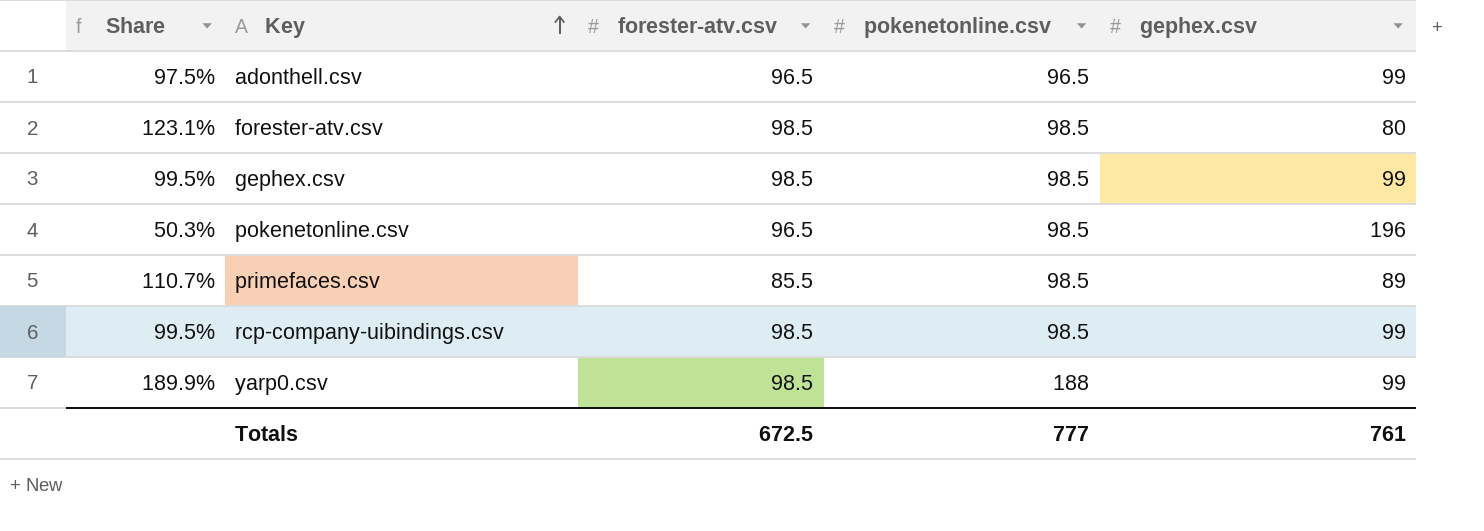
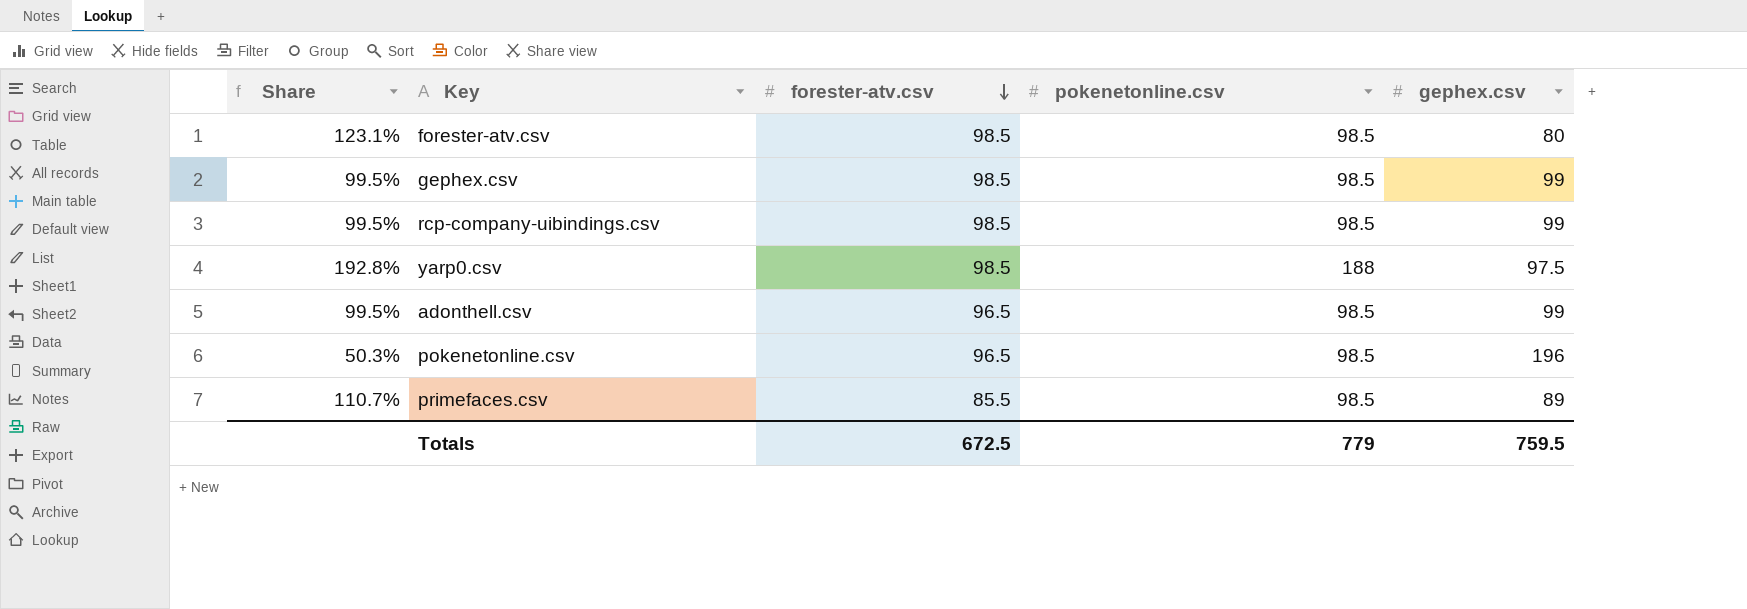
row order: Key ascending -> forester-atv.csv descending
yarp0.csv | Share: 189.9% -> 192.8%
yarp0.csv | gephex.csv: 99 -> 97.5
adonthell.csv | Share: 97.5% -> 99.5%
adonthell.csv | pokenetonline.csv: 96.5 -> 98.5
Totals | pokenetonline.csv: 777 -> 779
Totals | gephex.csv: 761 -> 759.5

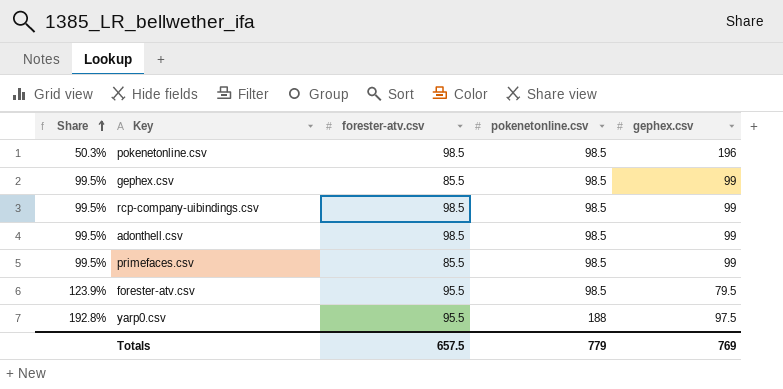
row order: forester-atv.csv descending -> Share ascending
pokenetonline.csv | forester-atv.csv: 96.5 -> 98.5
gephex.csv | forester-atv.csv: 98.5 -> 85.5
adonthell.csv | forester-atv.csv: 96.5 -> 98.5
primefaces.csv | Share: 110.7% -> 99.5%
primefaces.csv | gephex.csv: 89 -> 99
forester-atv.csv | Share: 123.1% -> 123.9%
forester-atv.csv | forester-atv.csv: 98.5 -> 95.5
forester-atv.csv | gephex.csv: 80 -> 79.5
yarp0.csv | forester-atv.csv: 98.5 -> 95.5
Totals | forester-atv.csv: 672.5 -> 657.5
Totals | gephex.csv: 759.5 -> 769

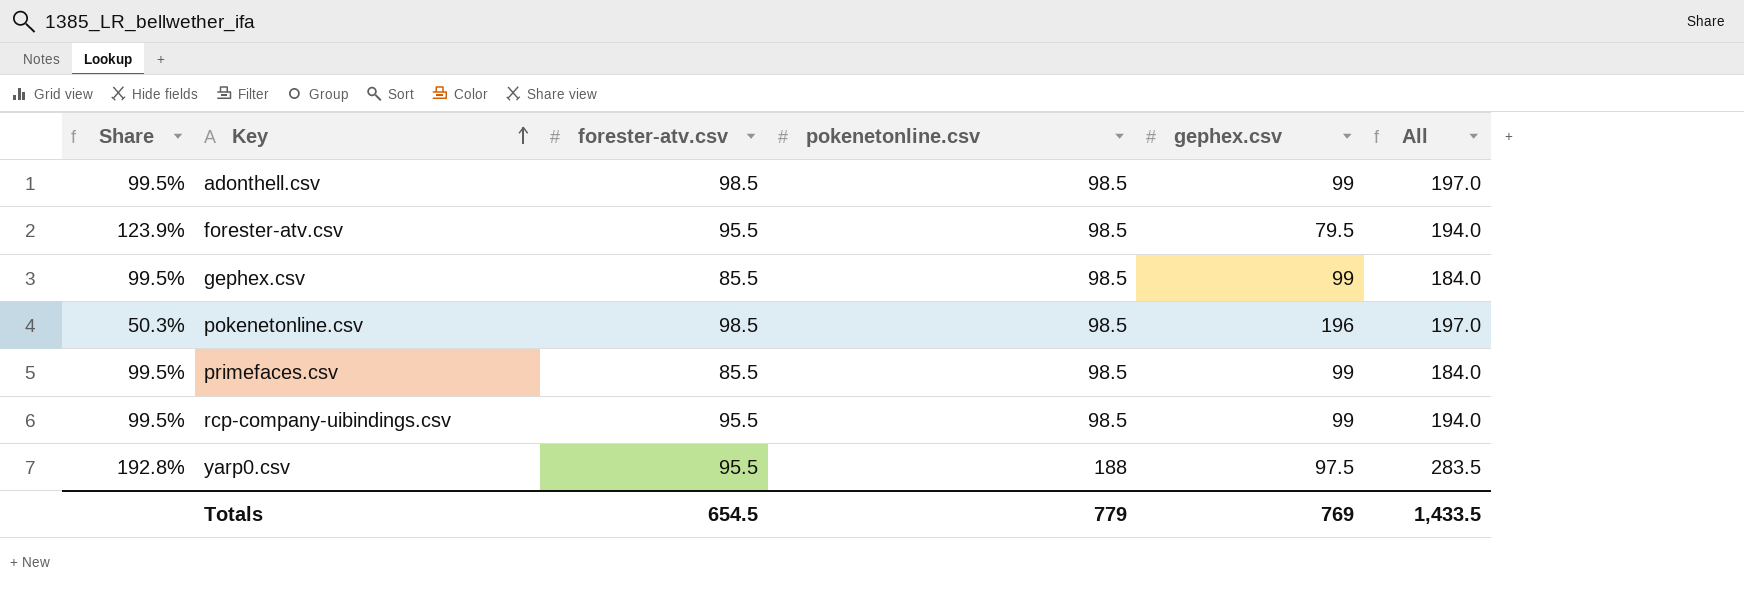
row order: Share ascending -> Key ascending
column All | formula: none -> [forester-atv.csv] + [pokenetonline.csv]
rcp-company-uibindings.csv | forester-atv.csv: 98.5 -> 95.5
Totals | forester-atv.csv: 657.5 -> 654.5

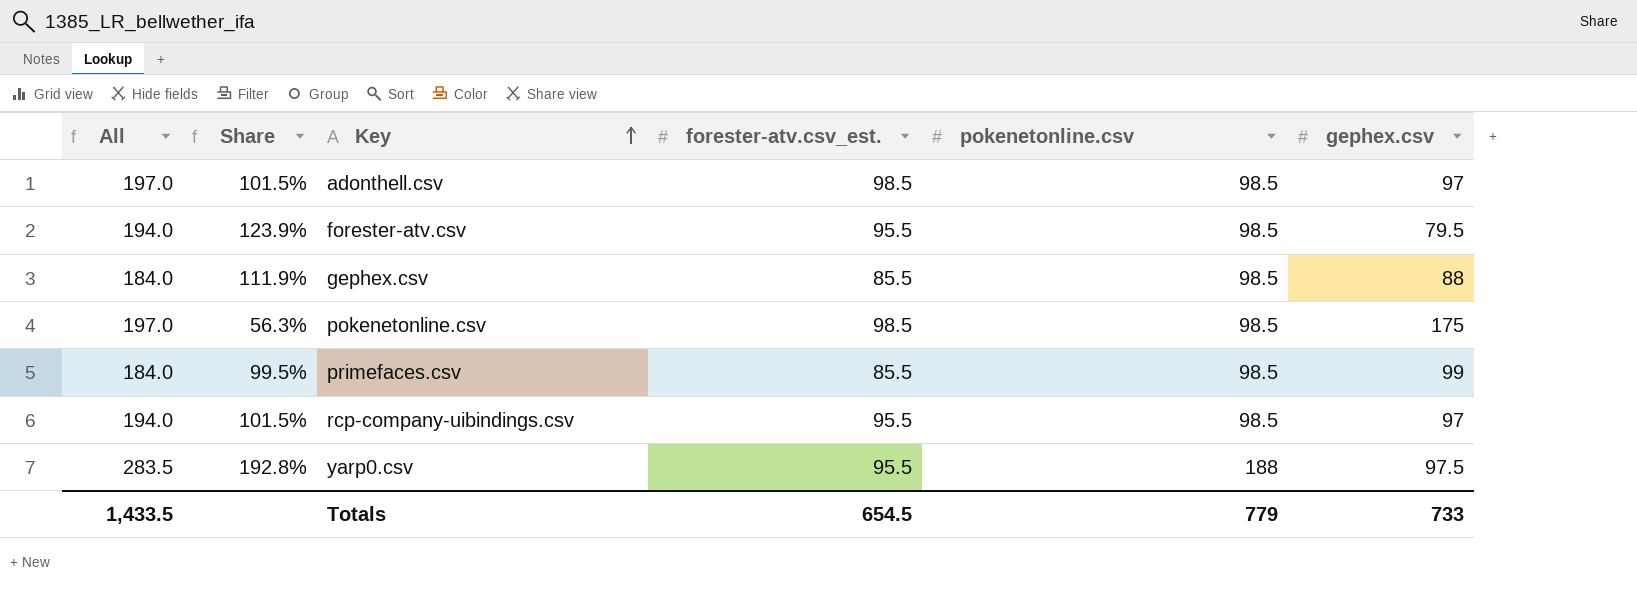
column All | position: 6 -> 1
column name: forester-atv.csv -> forester-atv.csv_est.
adonthell.csv | Share: 99.5% -> 101.5%
adonthell.csv | gephex.csv: 99 -> 97
gephex.csv | Share: 99.5% -> 111.9%
gephex.csv | gephex.csv: 99 -> 88
pokenetonline.csv | Share: 50.3% -> 56.3%
pokenetonline.csv | gephex.csv: 196 -> 175
rcp-company-uibindings.csv | Share: 99.5% -> 101.5%
rcp-company-uibindings.csv | gephex.csv: 99 -> 97
Totals | gephex.csv: 769 -> 733

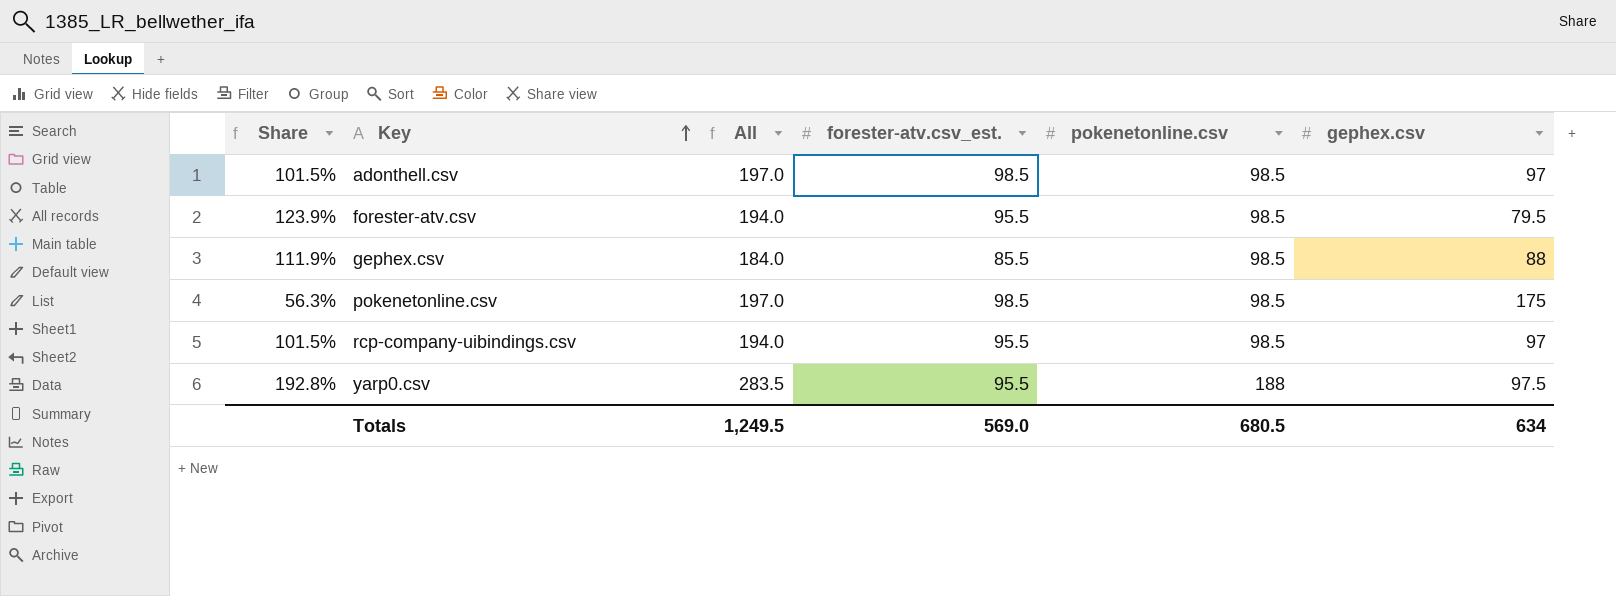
column All | position: 1 -> 3
row primefaces.csv: 184.0 | 99.5% | 85.5 | 98.5 | 99 -> none
Totals | All: 1,433.5 -> 1,249.5
Totals | forester-atv.csv_est.: 654.5 -> 569.0
Totals | pokenetonline.csv: 779 -> 680.5
Totals | gephex.csv: 733 -> 634

